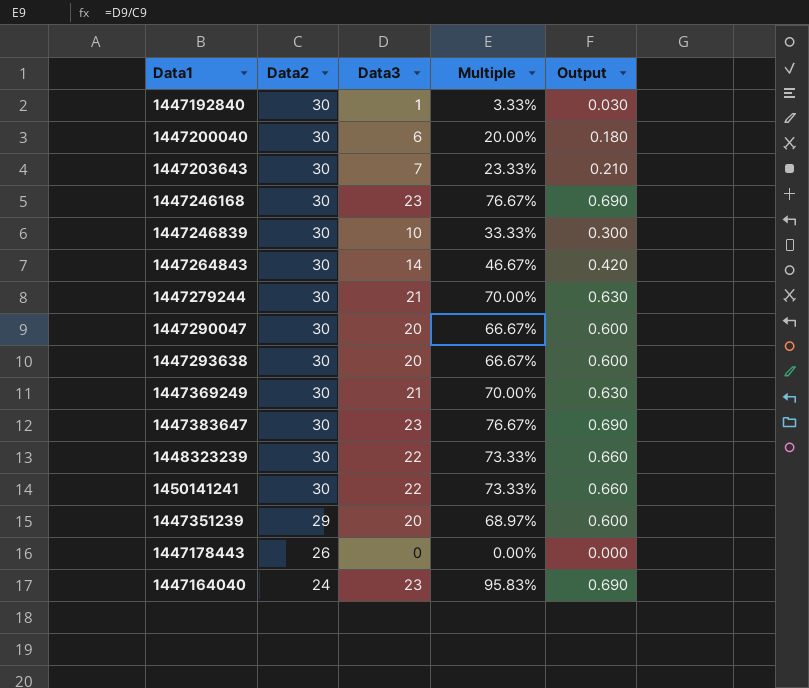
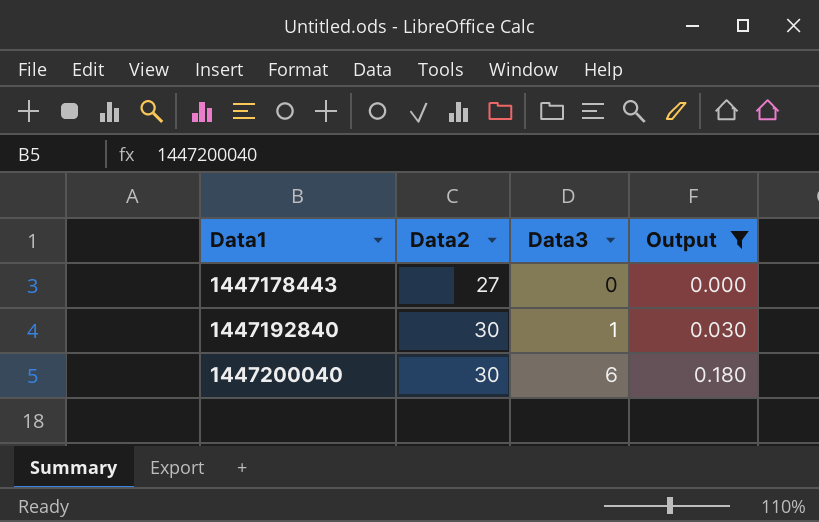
filter: none -> Output <= 0.180
row order: Data2 descending -> Data1 ascending
column Multiple | formula: [Data3] / [Data2] -> none
1447178443 | Data2: 26 -> 27

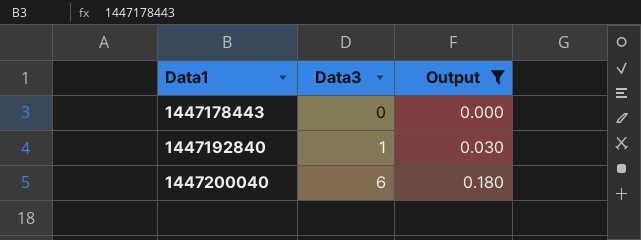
column Data2 | position: 2 -> none

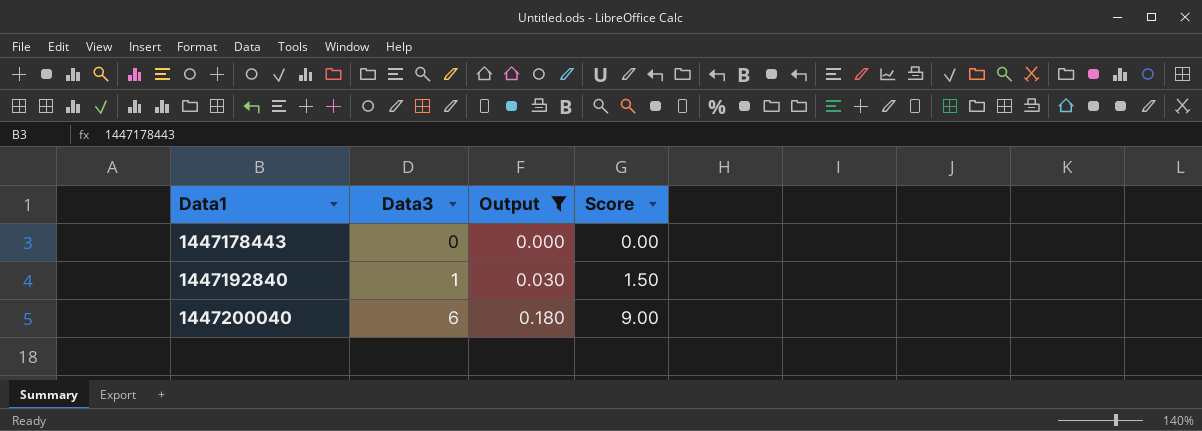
column Score | formula: none -> [Data3] * 1.5

